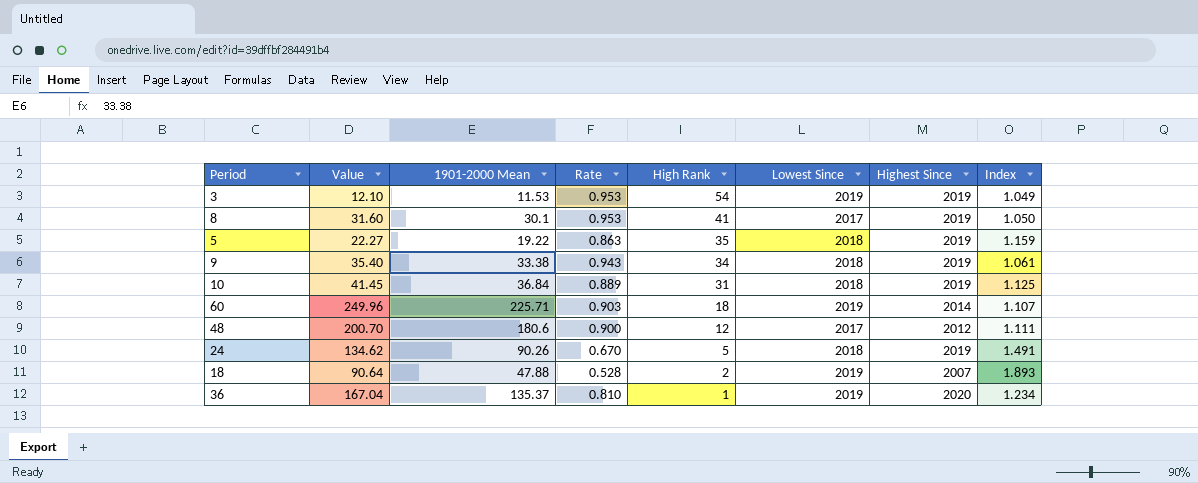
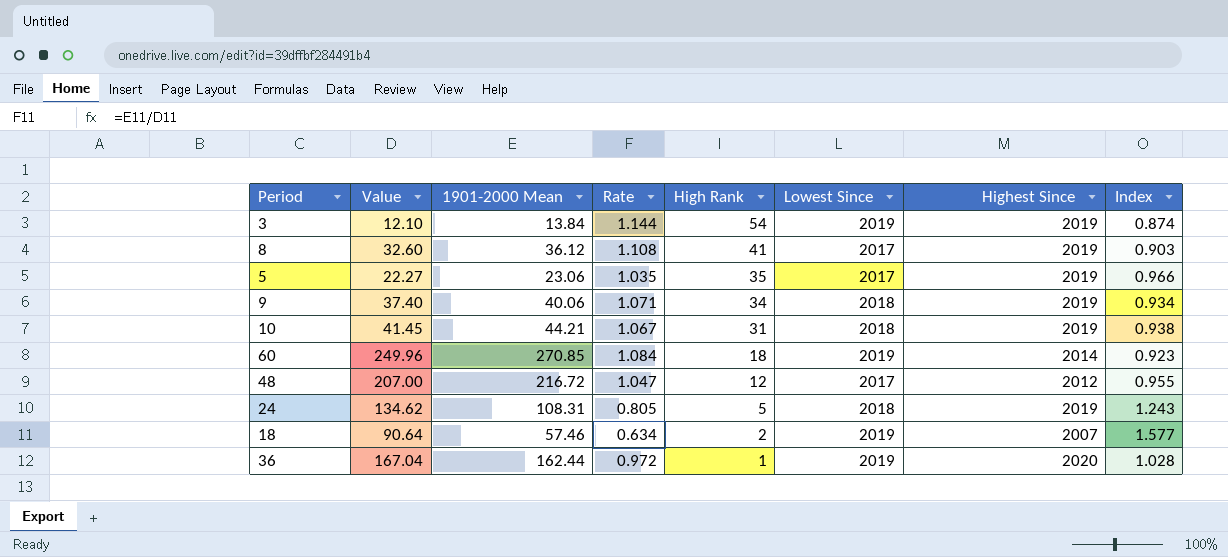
3 | 1901-2000 Mean: 11.53 -> 13.84
3 | Rate: 0.953 -> 1.144
3 | Index: 1.049 -> 0.874
8 | Value: 31.60 -> 32.60
8 | 1901-2000 Mean: 30.1 -> 36.12
8 | Rate: 0.953 -> 1.108
8 | Index: 1.050 -> 0.903
5 | 1901-2000 Mean: 19.22 -> 23.06
5 | Rate: 0.863 -> 1.035
5 | Lowest Since: 2018 -> 2017
5 | Index: 1.159 -> 0.966
9 | Value: 35.40 -> 37.40
9 | 1901-2000 Mean: 33.38 -> 40.06
9 | Rate: 0.943 -> 1.071
9 | Index: 1.061 -> 0.934
10 | 1901-2000 Mean: 36.84 -> 44.21
10 | Rate: 0.889 -> 1.067
10 | Index: 1.125 -> 0.938
60 | 1901-2000 Mean: 225.71 -> 270.85
60 | Rate: 0.903 -> 1.084
60 | Index: 1.107 -> 0.923
48 | Value: 200.70 -> 207.00
48 | 1901-2000 Mean: 180.6 -> 216.72
48 | Rate: 0.900 -> 1.047
48 | Index: 1.111 -> 0.955
24 | 1901-2000 Mean: 90.26 -> 108.31
24 | Rate: 0.670 -> 0.805
24 | Index: 1.491 -> 1.243
18 | 1901-2000 Mean: 47.88 -> 57.46
18 | Rate: 0.528 -> 0.634
18 | Index: 1.893 -> 1.577
36 | 1901-2000 Mean: 135.37 -> 162.44
36 | Rate: 0.810 -> 0.972
36 | Index: 1.234 -> 1.028

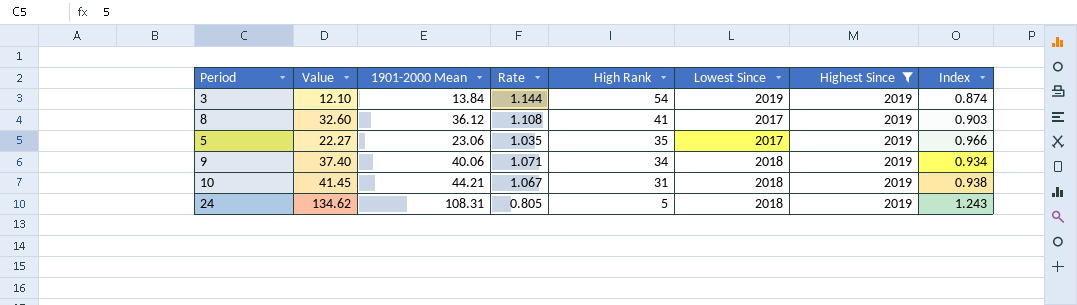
filter: none -> Highest Since = 2019

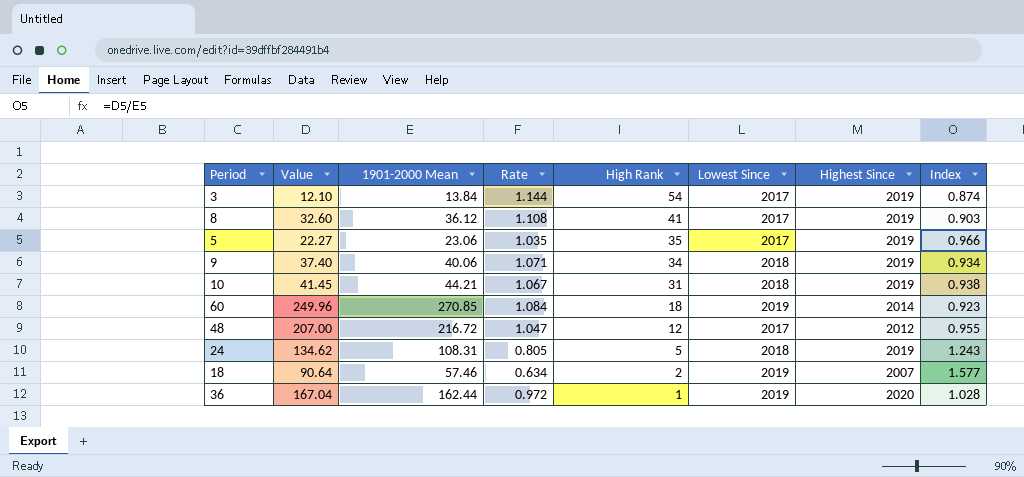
filter: Highest Since = 2019 -> none
3 | Lowest Since: 2019 -> 2017

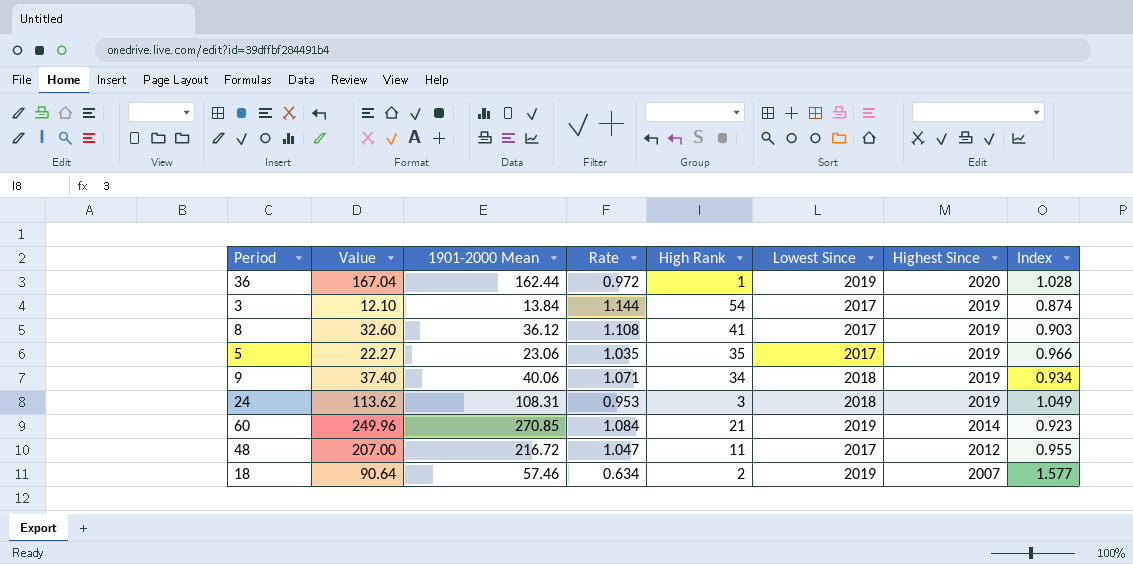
row order: High Rank descending -> Highest Since descending
row 10: 41.45 | 44.21 | 1.067 | 31 | 2018 | 2019 | 0.938 -> none
24 | Value: 134.62 -> 113.62
24 | Rate: 0.805 -> 0.953
24 | High Rank: 5 -> 3
24 | Index: 1.243 -> 1.049
60 | High Rank: 18 -> 21
48 | High Rank: 12 -> 11

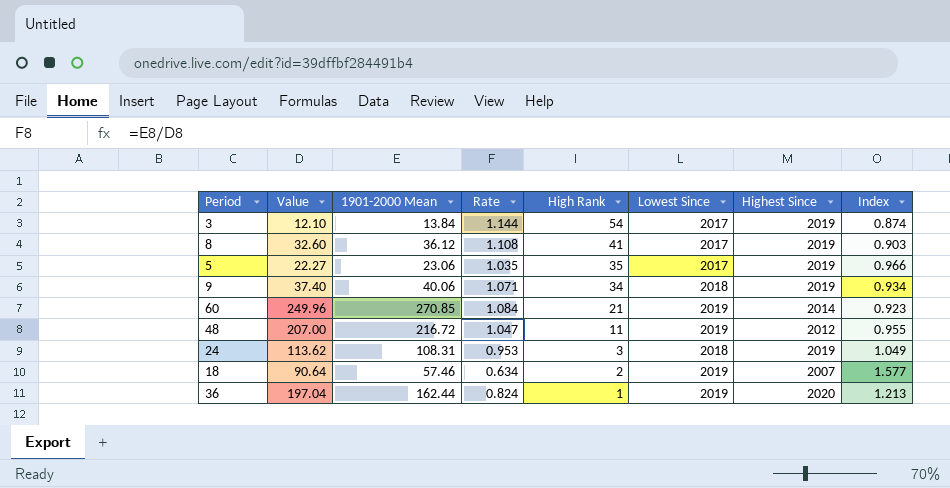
row order: Highest Since descending -> High Rank descending
48 | Lowest Since: 2017 -> 2019
36 | Value: 167.04 -> 197.04
36 | Rate: 0.972 -> 0.824
36 | Index: 1.028 -> 1.213

